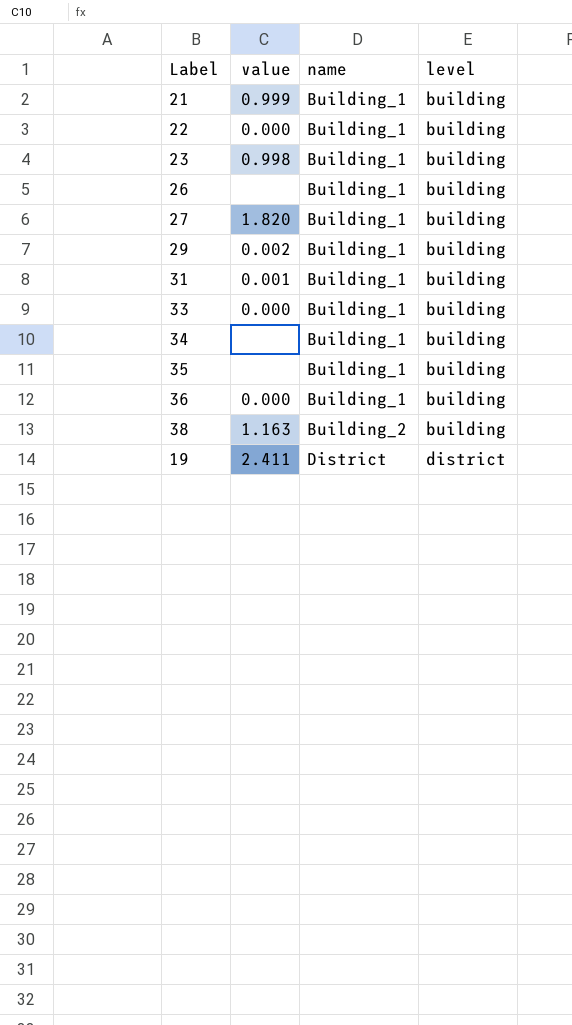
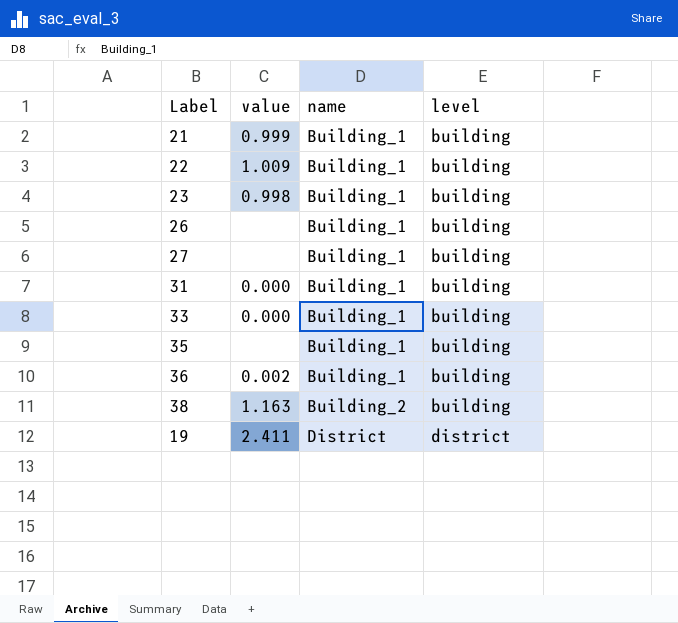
row 29: 0.002 | Building_1 | building -> none
row 34: none | Building_1 | building -> none
22 | value: 0.000 -> 1.009
27 | value: 1.820 -> none
31 | value: 0.001 -> 0.000
36 | value: 0.000 -> 0.002

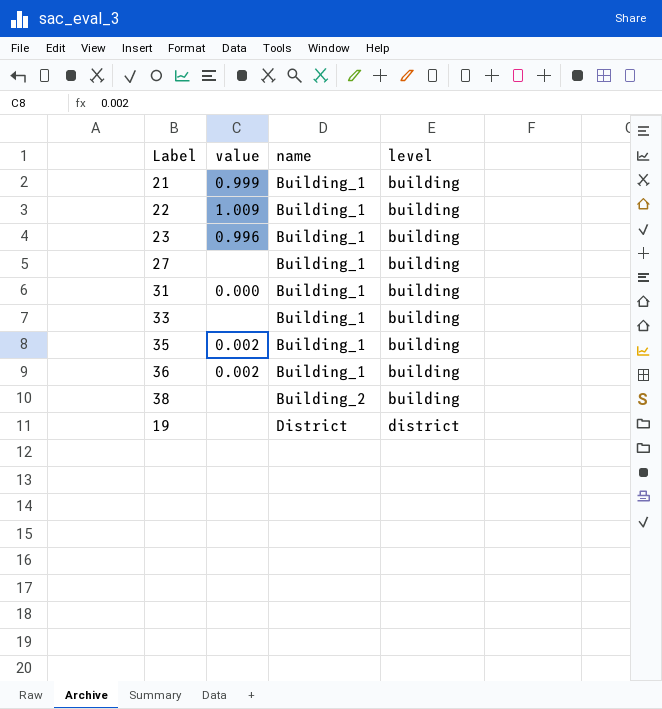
row 26: none | Building_1 | building -> none
23 | value: 0.998 -> 0.996
33 | value: 0.000 -> none
35 | value: none -> 0.002
38 | value: 1.163 -> none
19 | value: 2.411 -> none

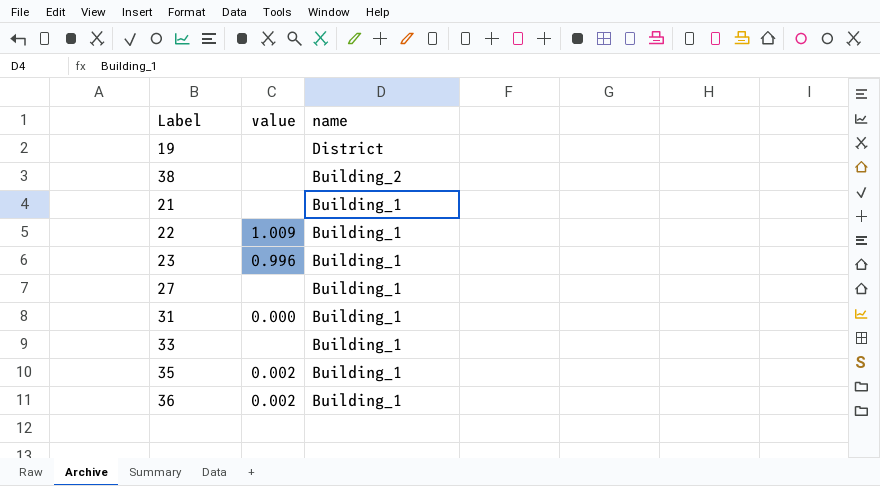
row order: name ascending -> name descending
column level | position: 4 -> none
21 | value: 0.999 -> none

